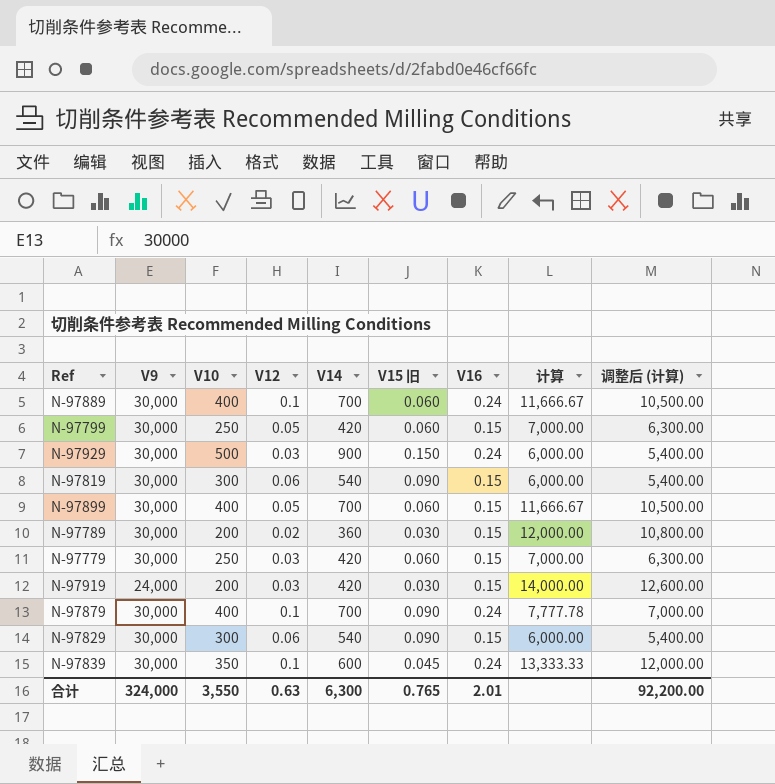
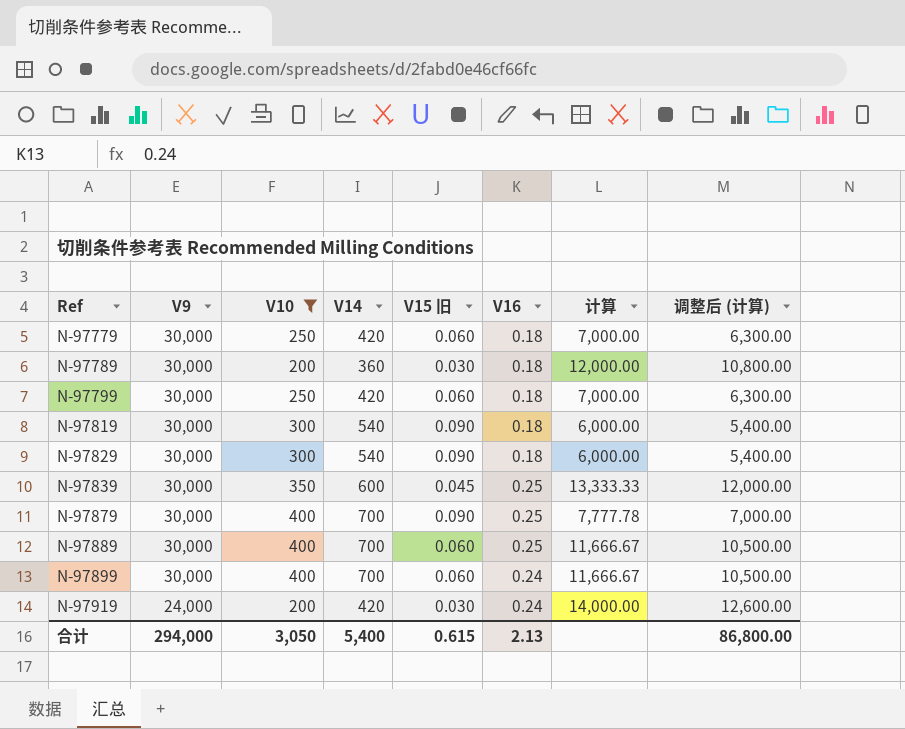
filter: none -> V10 != 500
row order: none -> Ref ascending
column V12 | position: 4 -> none
N-97779 | V16: 0.15 -> 0.18
N-97789 | V16: 0.15 -> 0.18
N-97799 | V16: 0.15 -> 0.18
N-97819 | V16: 0.15 -> 0.18
N-97829 | V16: 0.15 -> 0.18
N-97839 | V16: 0.24 -> 0.25
N-97879 | V16: 0.24 -> 0.25
N-97889 | V16: 0.24 -> 0.25
N-97899 | V16: 0.15 -> 0.24
N-97919 | V16: 0.15 -> 0.24
合计 | V9: 324,000 -> 294,000
合计 | V10: 3,550 -> 3,050
合计 | V14: 6,300 -> 5,400
合计 | V15 旧: 0.765 -> 0.615
合计 | V16: 2.01 -> 2.13
合计 | 调整后 (计算): 92,200.00 -> 86,800.00

